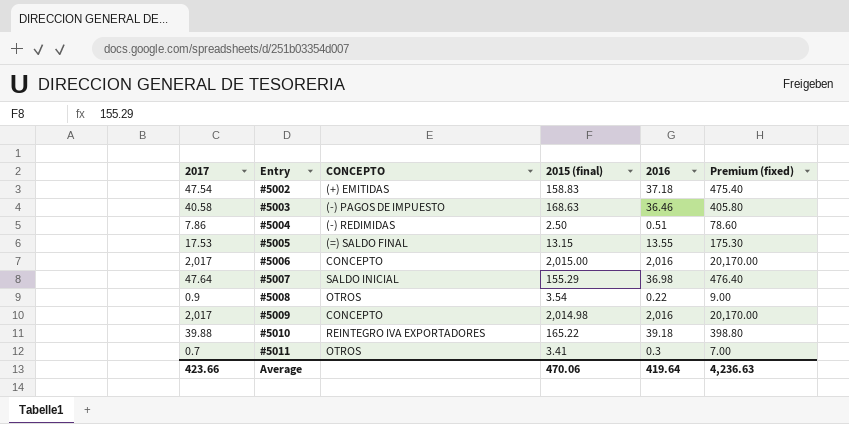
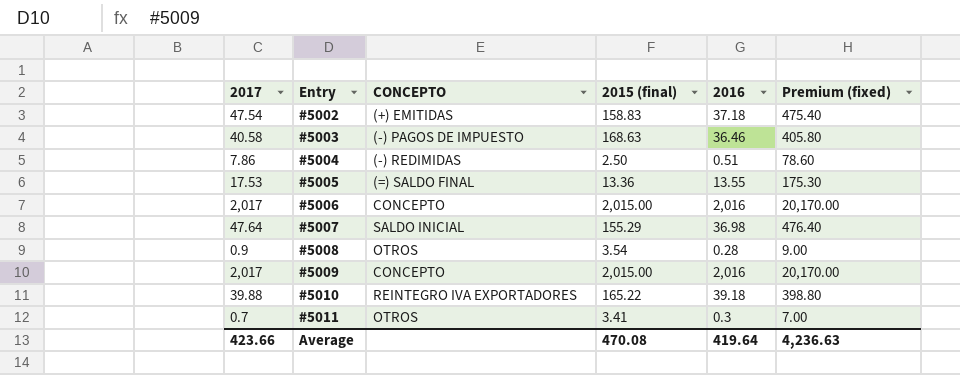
#5005 | 2015 (final): 13.15 -> 13.36
#5008 | 2016: 0.22 -> 0.28
#5009 | 2015 (final): 2,014.98 -> 2,015.00
Average | 2015 (final): 470.06 -> 470.08

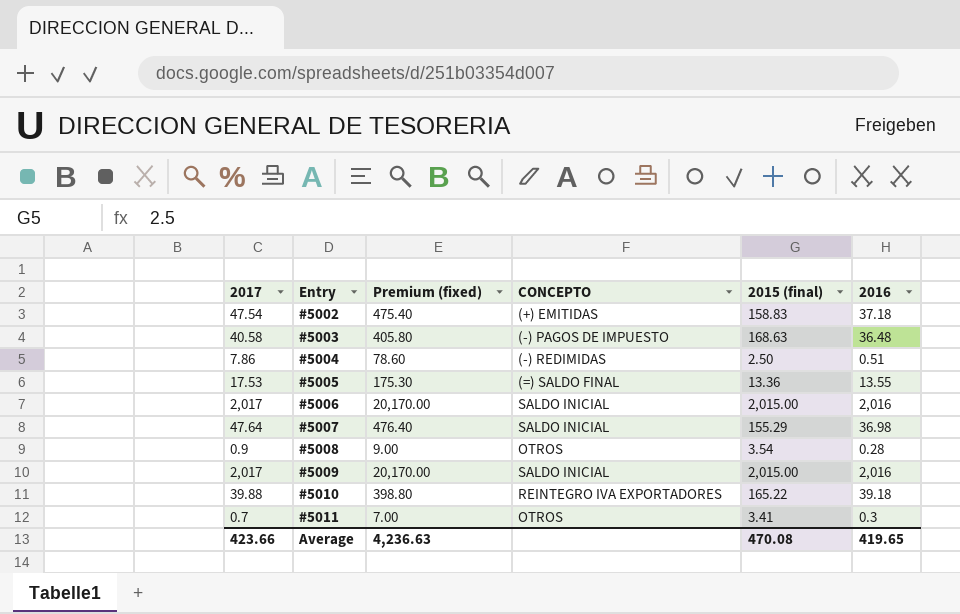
column Premium (fixed) | position: 6 -> 3
#5003 | 2016: 36.46 -> 36.48
#5006 | CONCEPTO: CONCEPTO -> SALDO INICIAL
#5009 | CONCEPTO: CONCEPTO -> SALDO INICIAL
Average | 2016: 419.64 -> 419.65

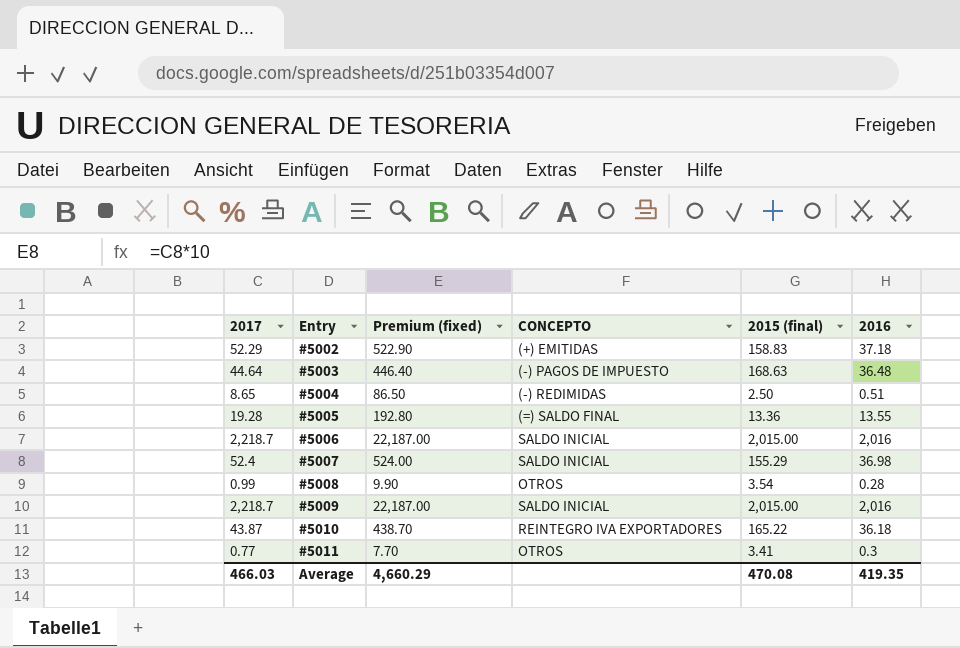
#5002 | 2017: 47.54 -> 52.29
#5002 | Premium (fixed): 475.40 -> 522.90
#5003 | 2017: 40.58 -> 44.64
#5003 | Premium (fixed): 405.80 -> 446.40
#5004 | 2017: 7.86 -> 8.65
#5004 | Premium (fixed): 78.60 -> 86.50
#5005 | 2017: 17.53 -> 19.28
#5005 | Premium (fixed): 175.30 -> 192.80
#5006 | 2017: 2,017 -> 2,218.7
#5006 | Premium (fixed): 20,170.00 -> 22,187.00
#5007 | 2017: 47.64 -> 52.4
#5007 | Premium (fixed): 476.40 -> 524.00
#5008 | 2017: 0.9 -> 0.99
#5008 | Premium (fixed): 9.00 -> 9.90
#5009 | 2017: 2,017 -> 2,218.7
#5009 | Premium (fixed): 20,170.00 -> 22,187.00
#5010 | 2017: 39.88 -> 43.87
#5010 | Premium (fixed): 398.80 -> 438.70
#5010 | 2016: 39.18 -> 36.18
#5011 | 2017: 0.7 -> 0.77
#5011 | Premium (fixed): 7.00 -> 7.70
Average | 2017: 423.66 -> 466.03
Average | Premium (fixed): 4,236.63 -> 4,660.29
Average | 2016: 419.65 -> 419.35

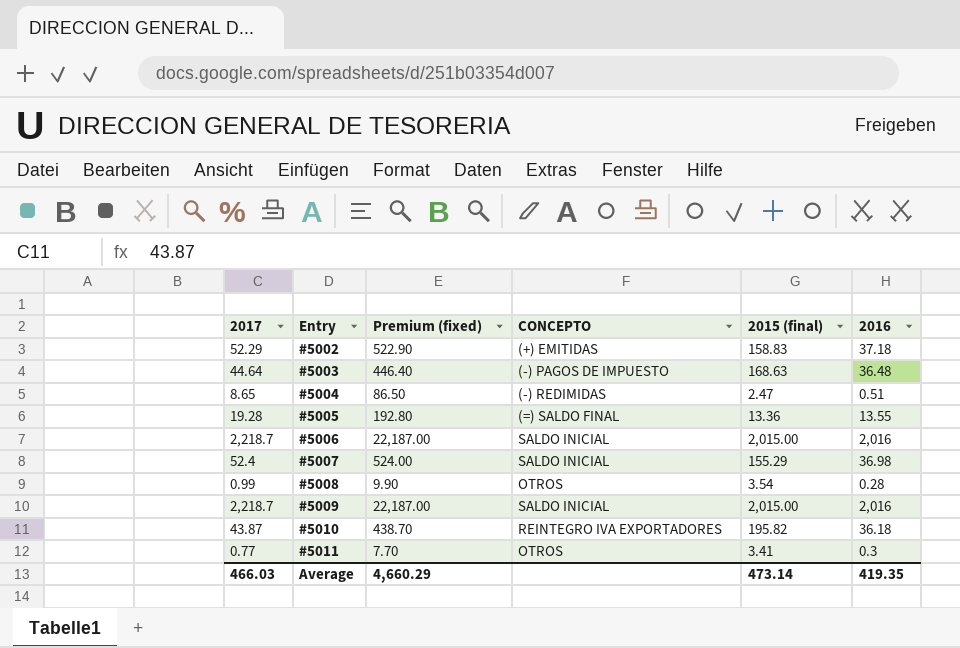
#5004 | 2015 (final): 2.50 -> 2.47
#5010 | 2015 (final): 165.22 -> 195.82
Average | 2015 (final): 470.08 -> 473.14

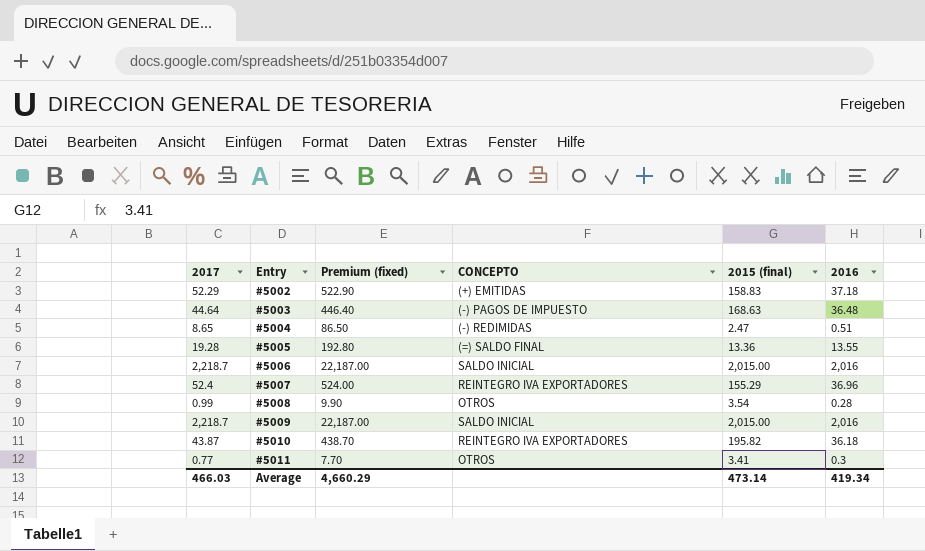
#5007 | CONCEPTO: SALDO INICIAL -> REINTEGRO IVA EXPORTADORES
#5007 | 2016: 36.98 -> 36.96
Average | 2016: 419.35 -> 419.34

